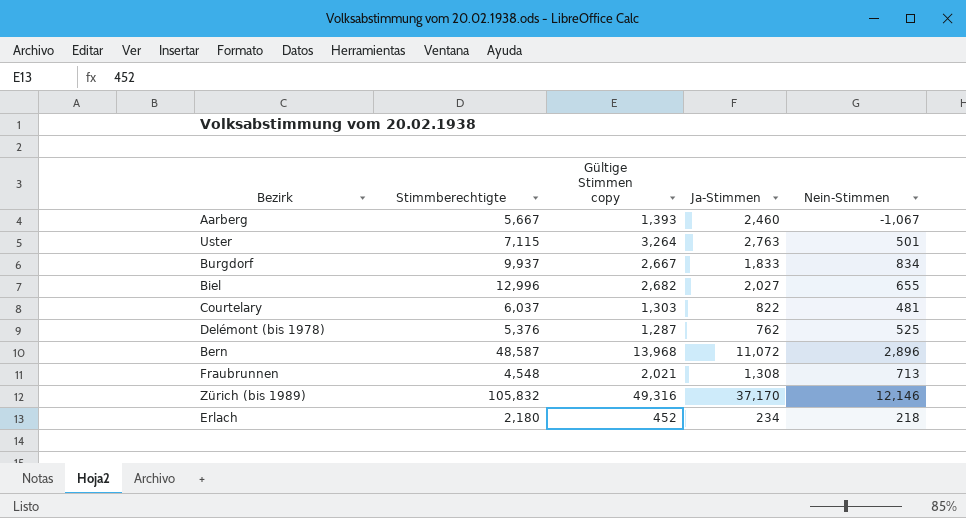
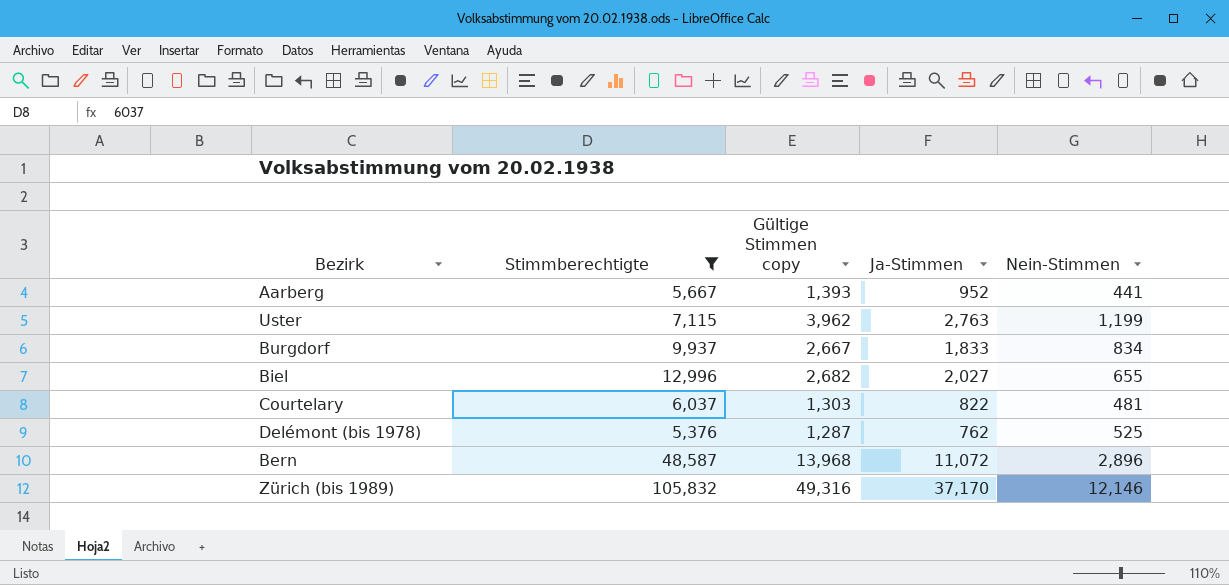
filter: none -> Stimmberechtigte >= 5,376
Aarberg | Ja-Stimmen: 2,460 -> 952
Aarberg | Nein-Stimmen: -1,067 -> 441
Uster | Gültige Stimmen copy: 3,264 -> 3,962
Uster | Nein-Stimmen: 501 -> 1,199

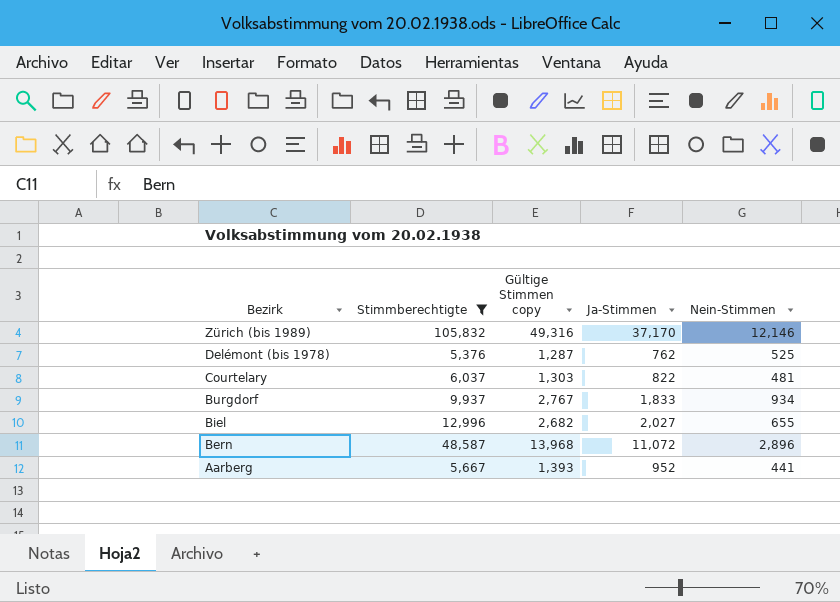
row order: none -> Bezirk descending
row Uster: 7,115 | 3,962 | 2,763 | 1,199 -> none
Burgdorf | Gültige Stimmen copy: 2,667 -> 2,767
Burgdorf | Nein-Stimmen: 834 -> 934

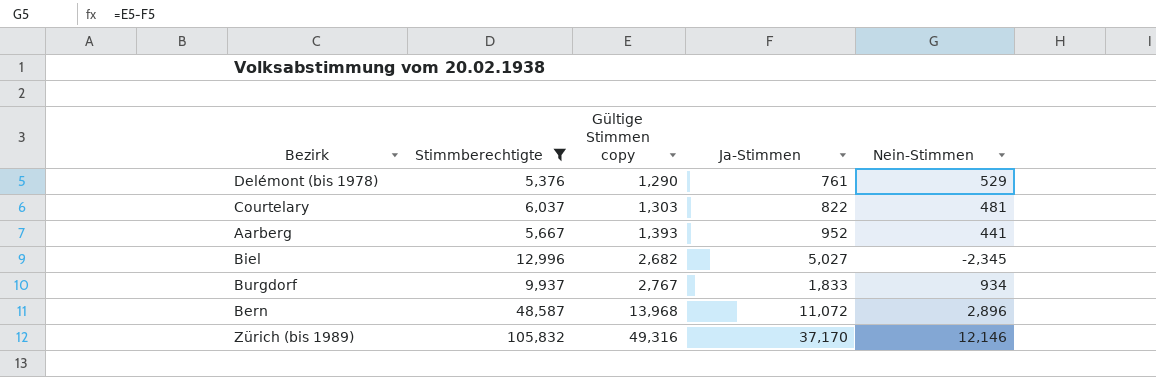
row order: Bezirk descending -> Gültige Stimmen copy ascending
Delémont (bis 1978) | Gültige Stimmen copy: 1,287 -> 1,290
Delémont (bis 1978) | Ja-Stimmen: 762 -> 761
Delémont (bis 1978) | Nein-Stimmen: 525 -> 529
Biel | Ja-Stimmen: 2,027 -> 5,027
Biel | Nein-Stimmen: 655 -> -2,345

